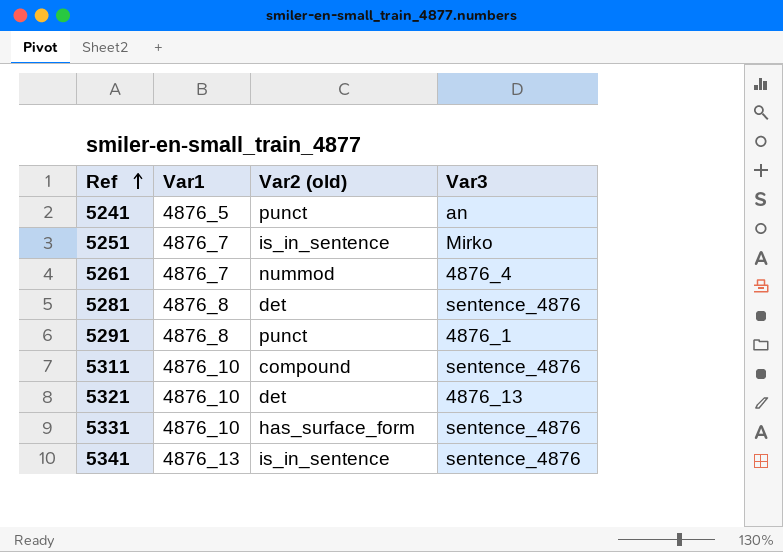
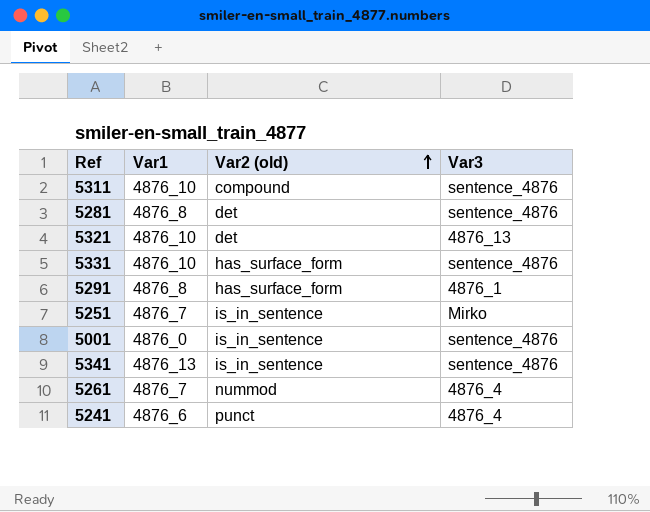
row order: Ref ascending -> Var2 (old) ascending
5291 | Var2 (old): punct -> has_surface_form
row 5001: none -> 4876_0 | is_in_sentence | sentence_4876
5241 | Var1: 4876_5 -> 4876_6
5241 | Var3: an -> 4876_4

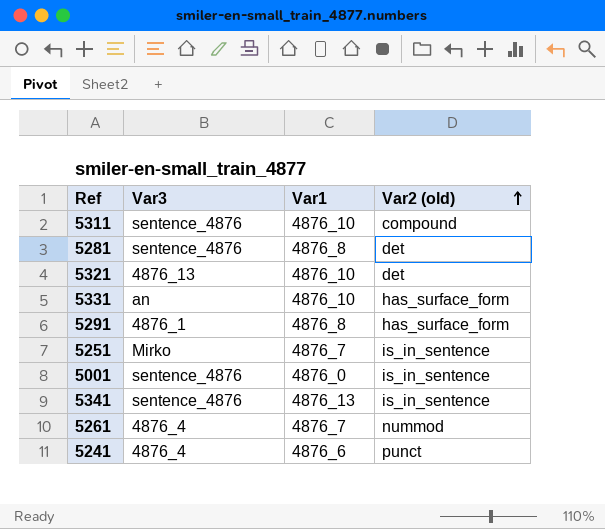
column Var3 | position: 4 -> 2
5331 | Var3: sentence_4876 -> an

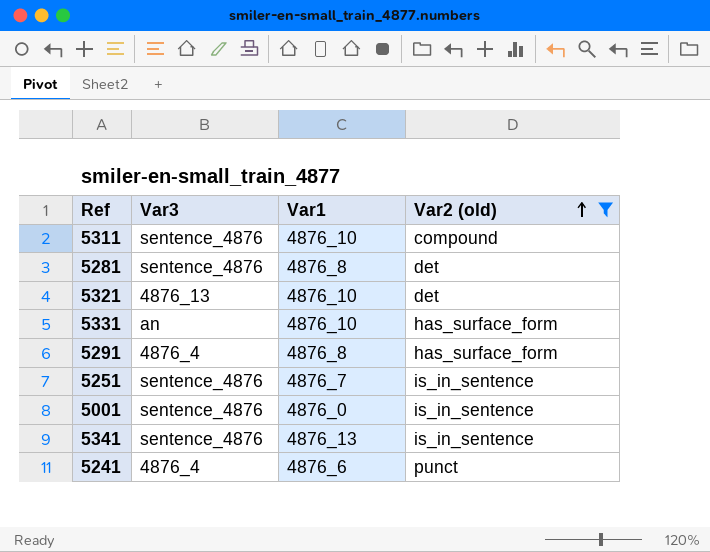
filter: none -> Var2 (old) != nummod
5291 | Var3: 4876_1 -> 4876_4
5251 | Var3: Mirko -> sentence_4876

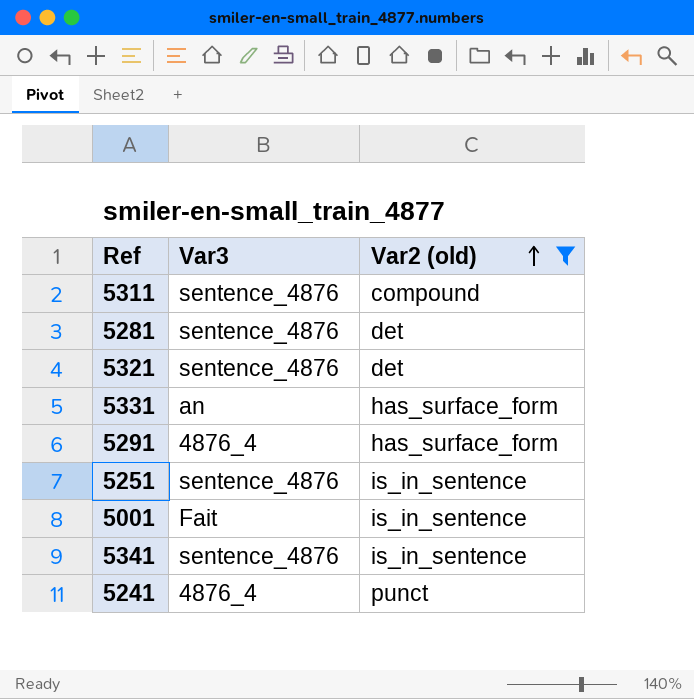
column Var1 | position: 3 -> none
5321 | Var3: 4876_13 -> sentence_4876
5001 | Var3: sentence_4876 -> Fait

